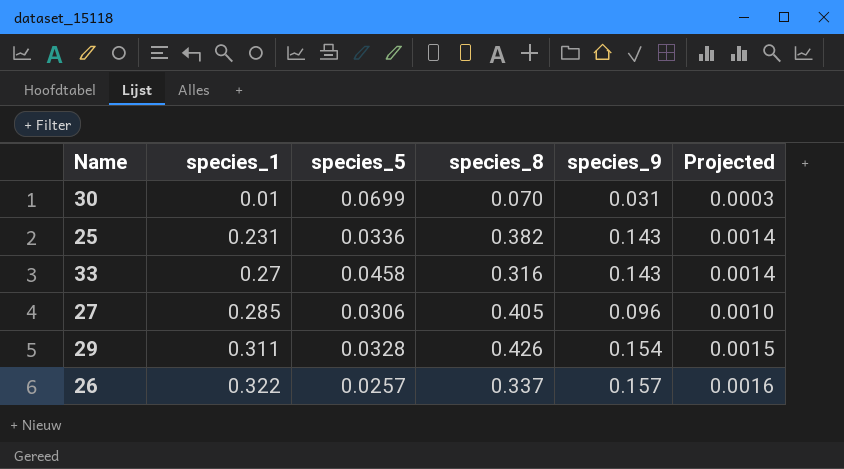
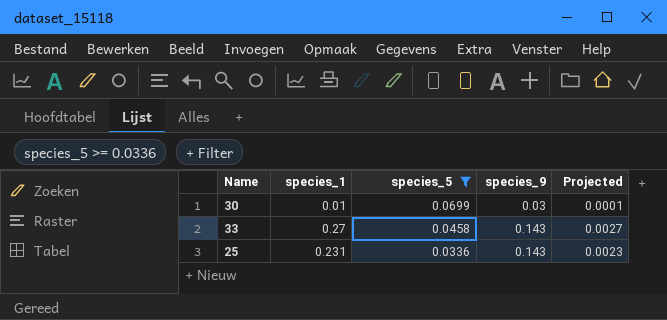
filter: none -> species_5 >= 0.0336
row order: species_1 ascending -> species_5 descending
column species_8 | position: 4 -> none
column Projected | formula: [species_9] * 0.01 -> [species_1] * 0.01
30 | species_9: 0.031 -> 0.03

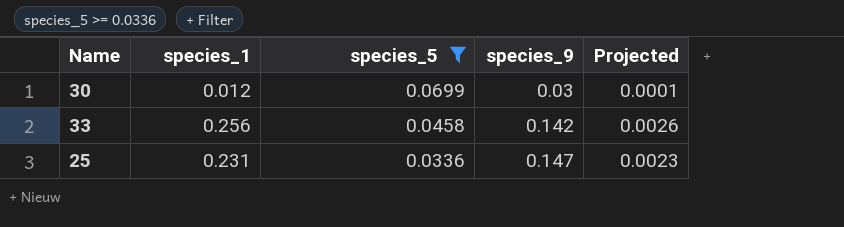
30 | species_1: 0.01 -> 0.012
33 | species_1: 0.27 -> 0.256
33 | species_9: 0.143 -> 0.142
33 | Projected: 0.0027 -> 0.0026
25 | species_9: 0.143 -> 0.147

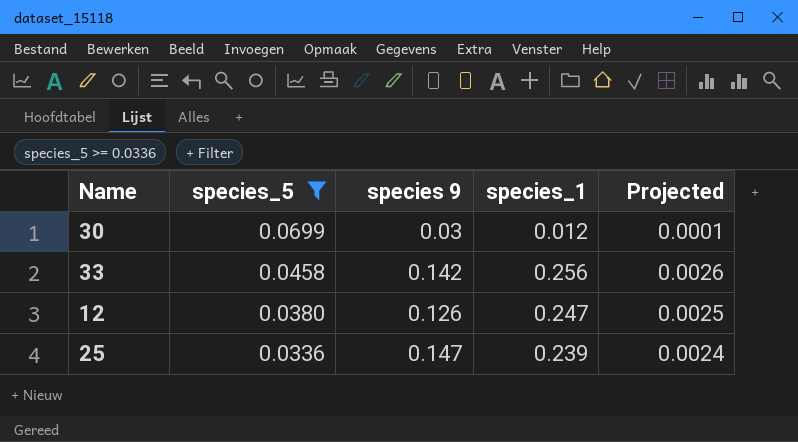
column name: species_9 -> species 9
column species_1 | position: 2 -> 4
row 12: none -> 0.0380 | 0.126 | 0.247 | 0.0025
25 | species_1: 0.231 -> 0.239
25 | Projected: 0.0023 -> 0.0024

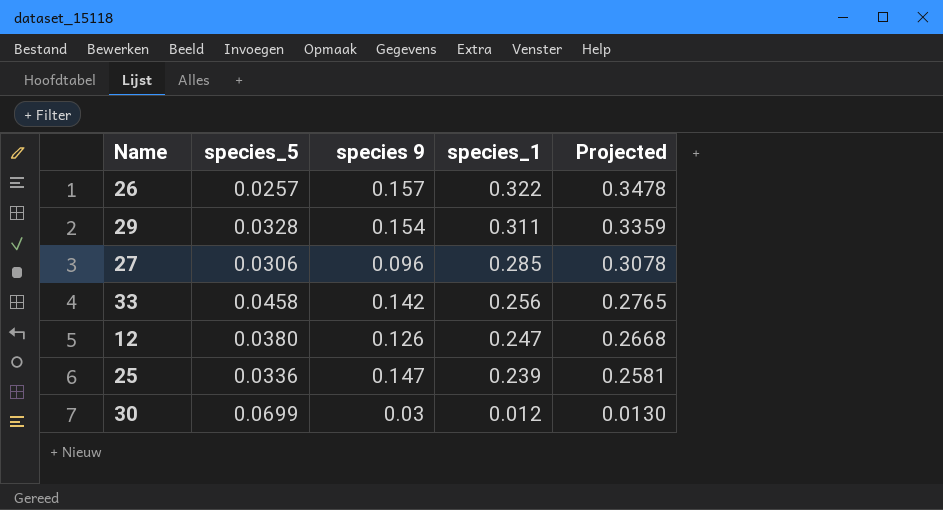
filter: species_5 >= 0.0336 -> none
row order: species_5 descending -> species_1 descending
column Projected | formula: [species_1] * 0.01 -> [species_1] * 1.08

